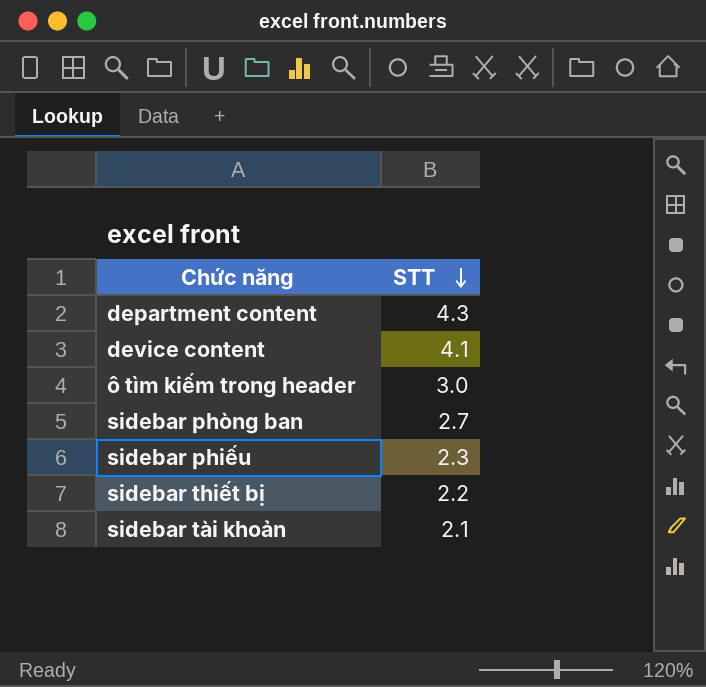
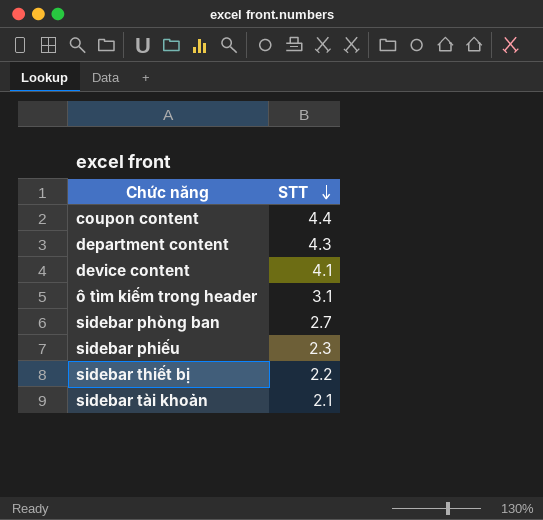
row coupon content: none -> 4.4
ô tìm kiếm trong header | STT: 3.0 -> 3.1

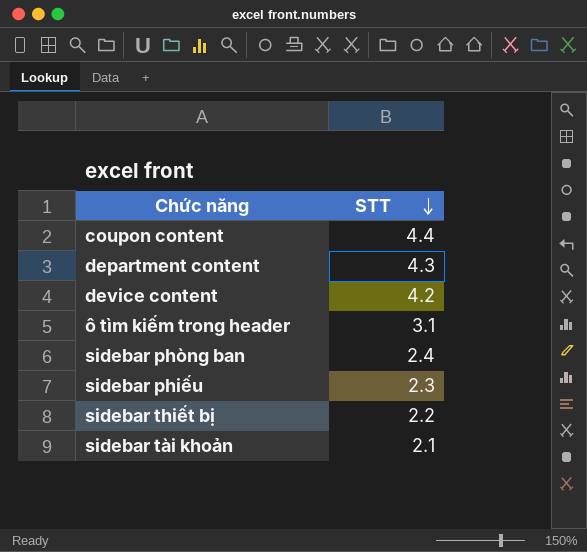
device content | STT: 4.1 -> 4.2
sidebar phòng ban | STT: 2.7 -> 2.4

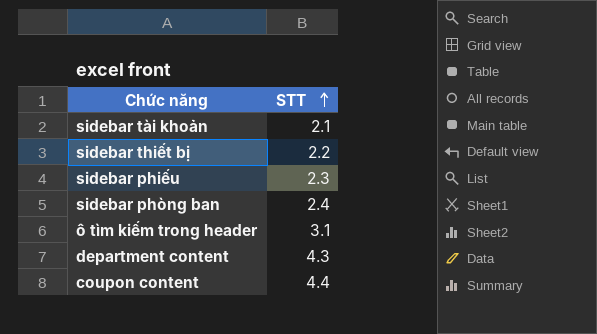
row order: STT descending -> STT ascending
row device content: 4.2 -> none

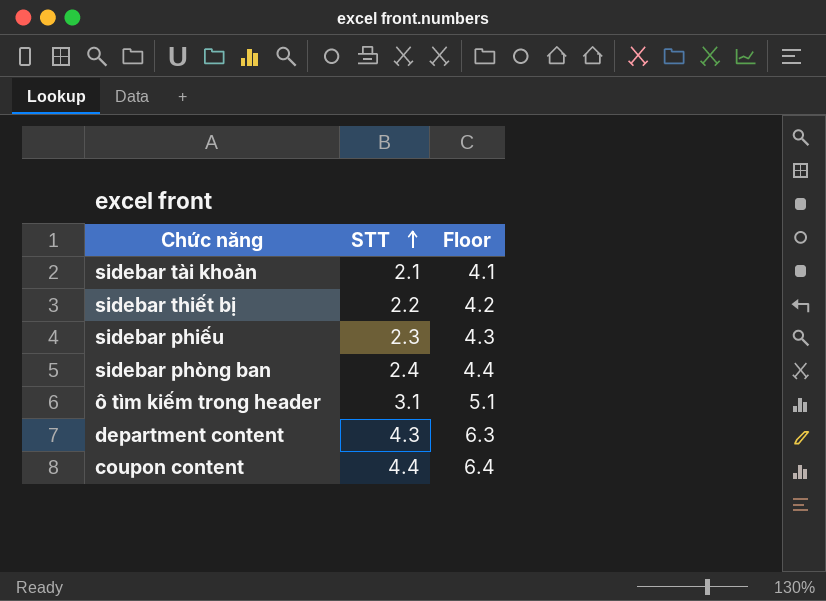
column Floor | formula: none -> [STT] + 2

